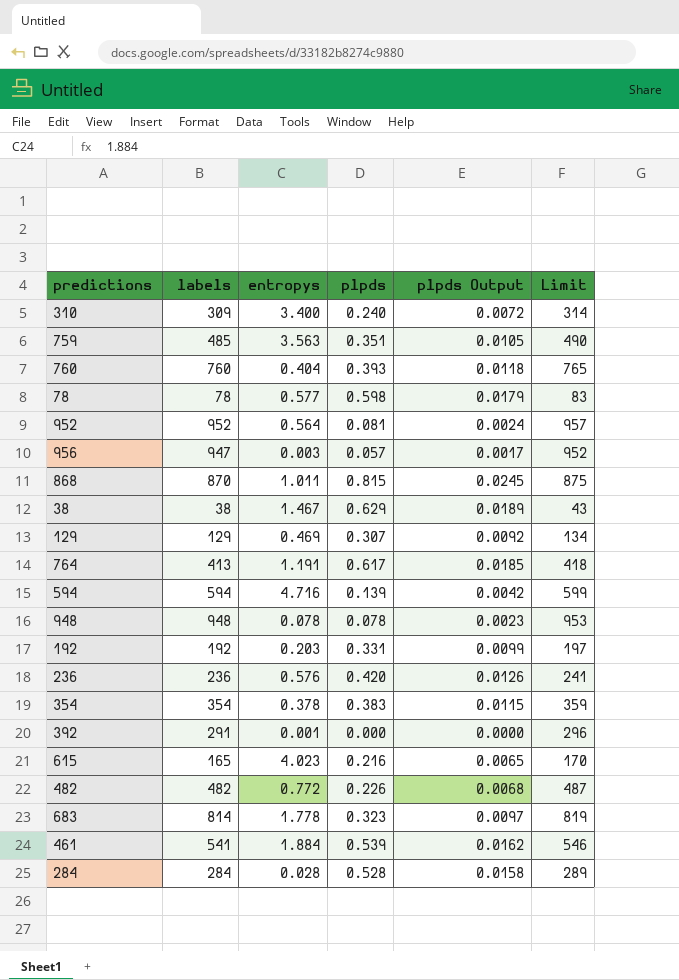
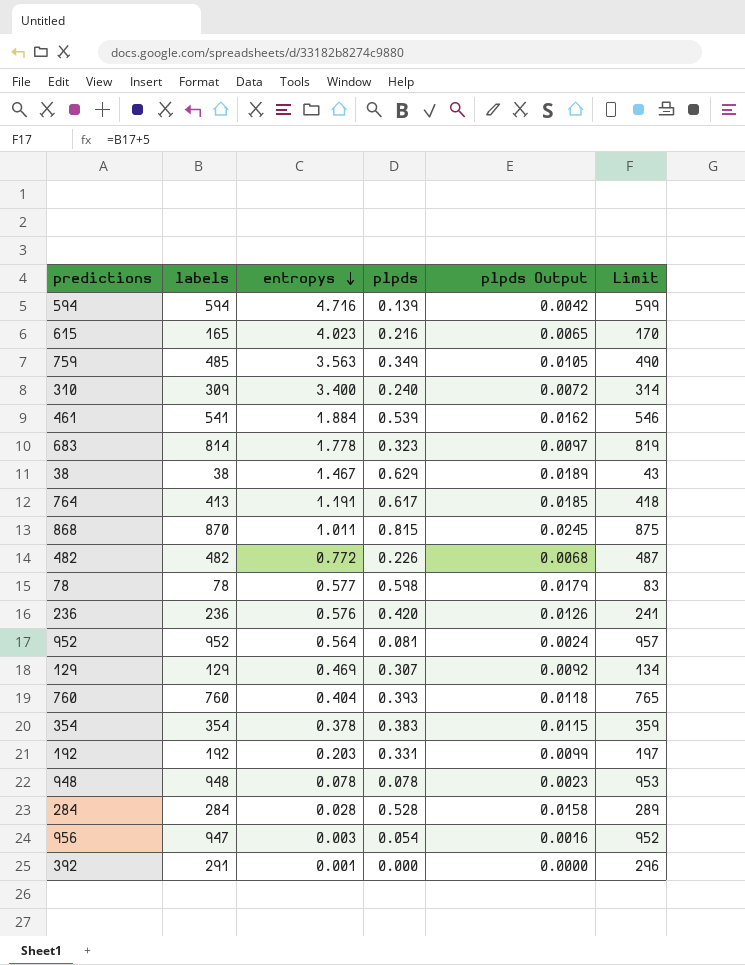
row order: none -> entropys descending
759 | plpds: 0.351 -> 0.349
956 | plpds: 0.057 -> 0.054
956 | plpds Output: 0.0017 -> 0.0016

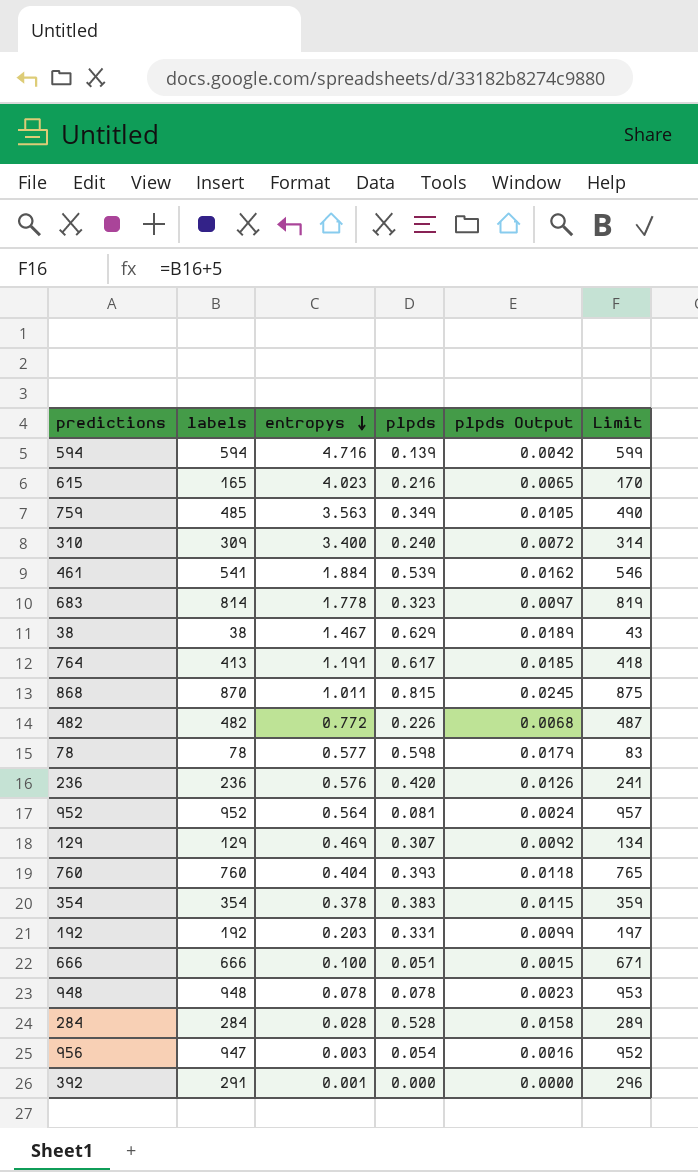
row 666: none -> 666 | 0.100 | 0.051 | 0.0015 | 671

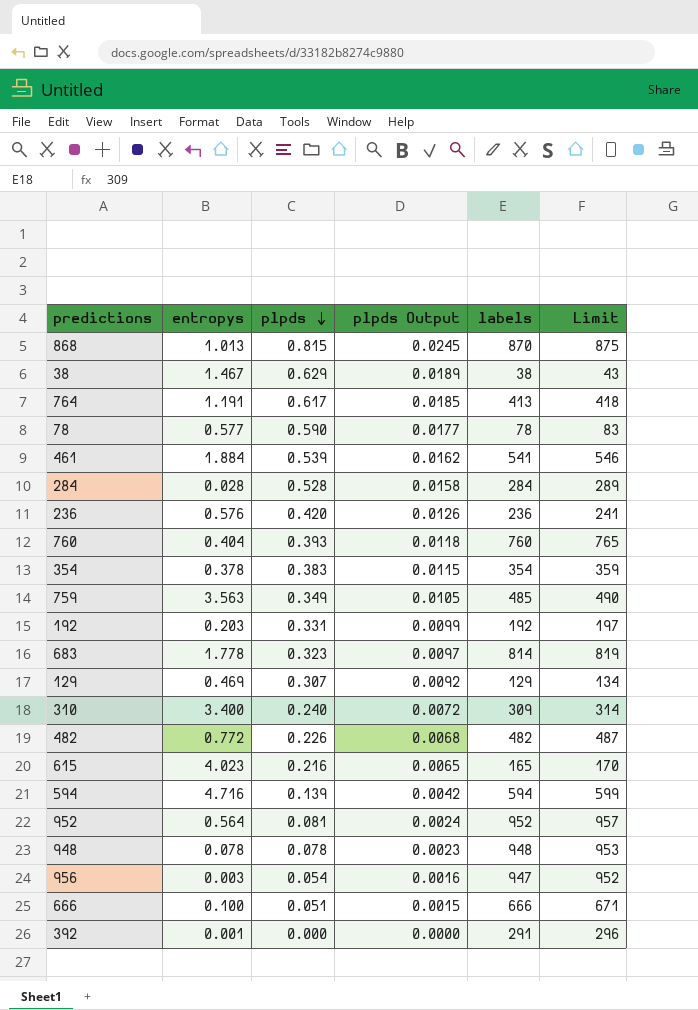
row order: entropys descending -> plpds descending
column labels | position: 2 -> 5
868 | entropys: 1.011 -> 1.013
78 | plpds: 0.598 -> 0.590
78 | plpds Output: 0.0179 -> 0.0177

